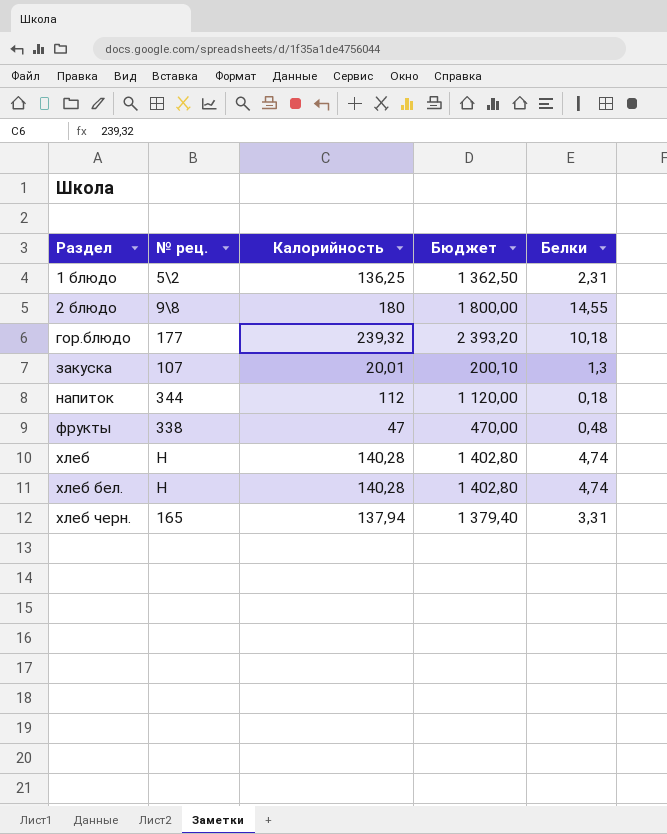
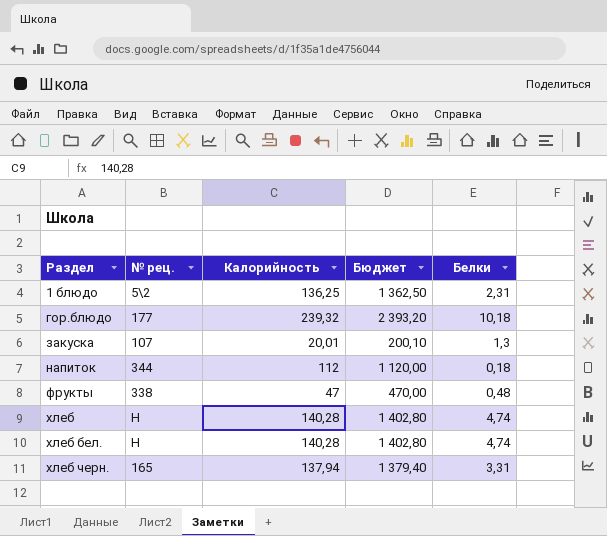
row 2 блюдо: 9\8 | 180 | 1 800,00 | 14,55 -> none

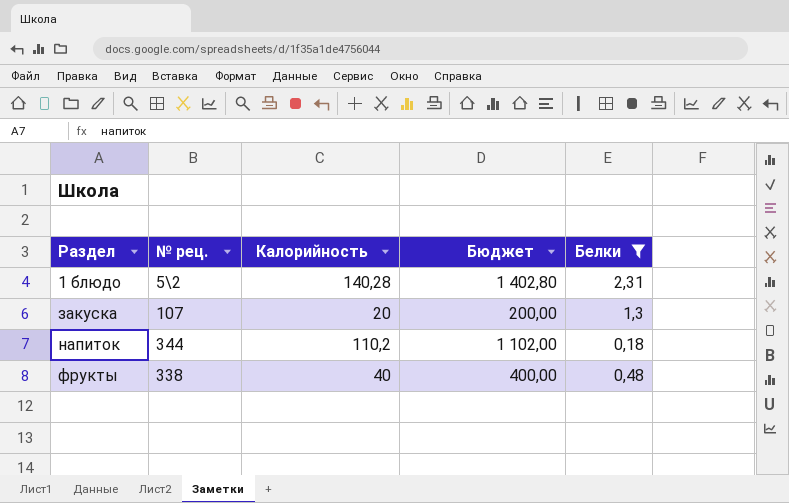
filter: none -> Белки <= 2,31
1 блюдо | Калорийность: 136,25 -> 140,28
1 блюдо | Бюджет: 1 362,50 -> 1 402,80
закуска | Калорийность: 20,01 -> 20
закуска | Бюджет: 200,10 -> 200,00
напиток | Калорийность: 112 -> 110,2
напиток | Бюджет: 1 120,00 -> 1 102,00
фрукты | Калорийность: 47 -> 40
фрукты | Бюджет: 470,00 -> 400,00

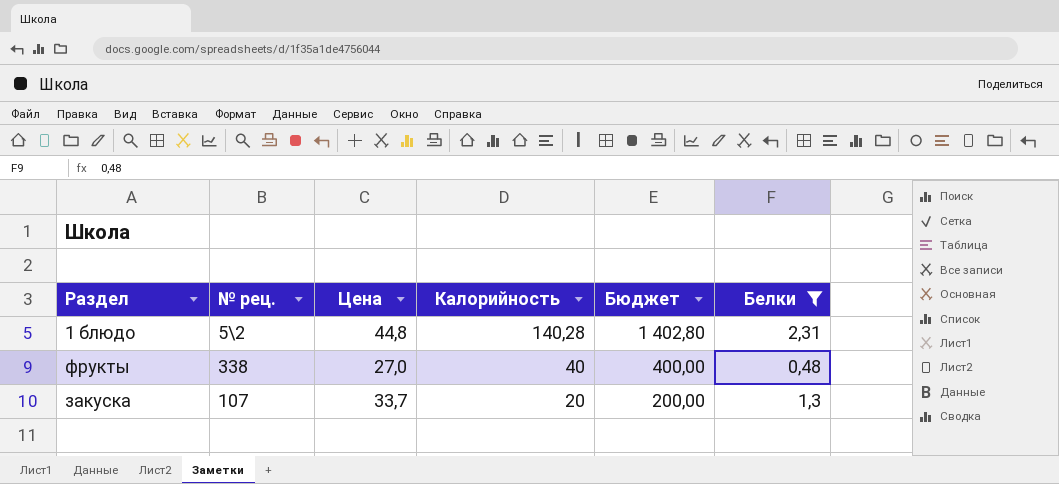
row order: Раздел ascending -> Калорийность descending
column Цена | position: none -> 3
row напиток: 344 | 110,2 | 1 102,00 | 0,18 -> none

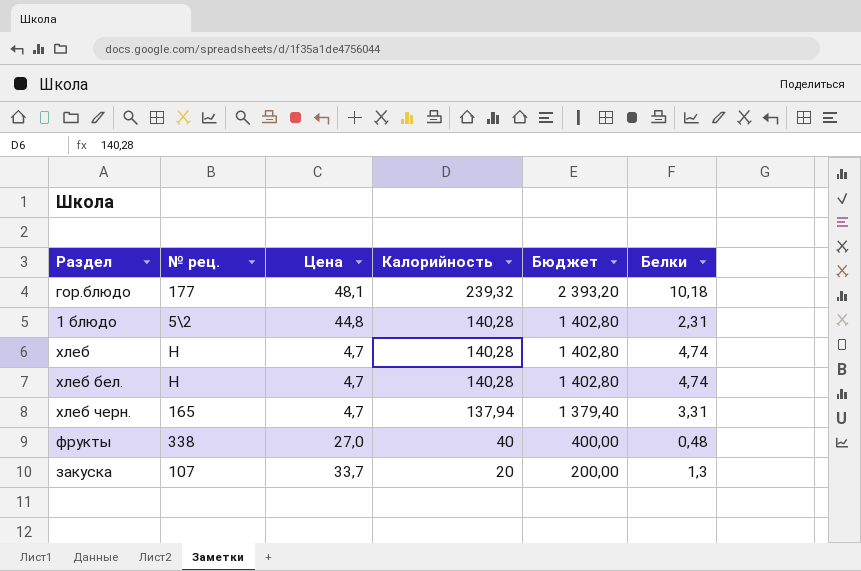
filter: Белки <= 2,31 -> none

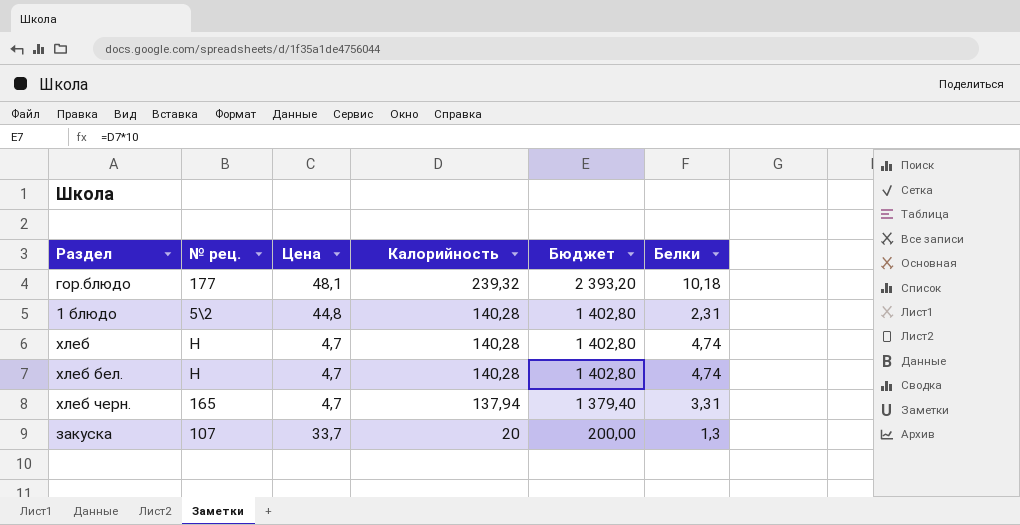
row фрукты: 338 | 27,0 | 40 | 400,00 | 0,48 -> none

